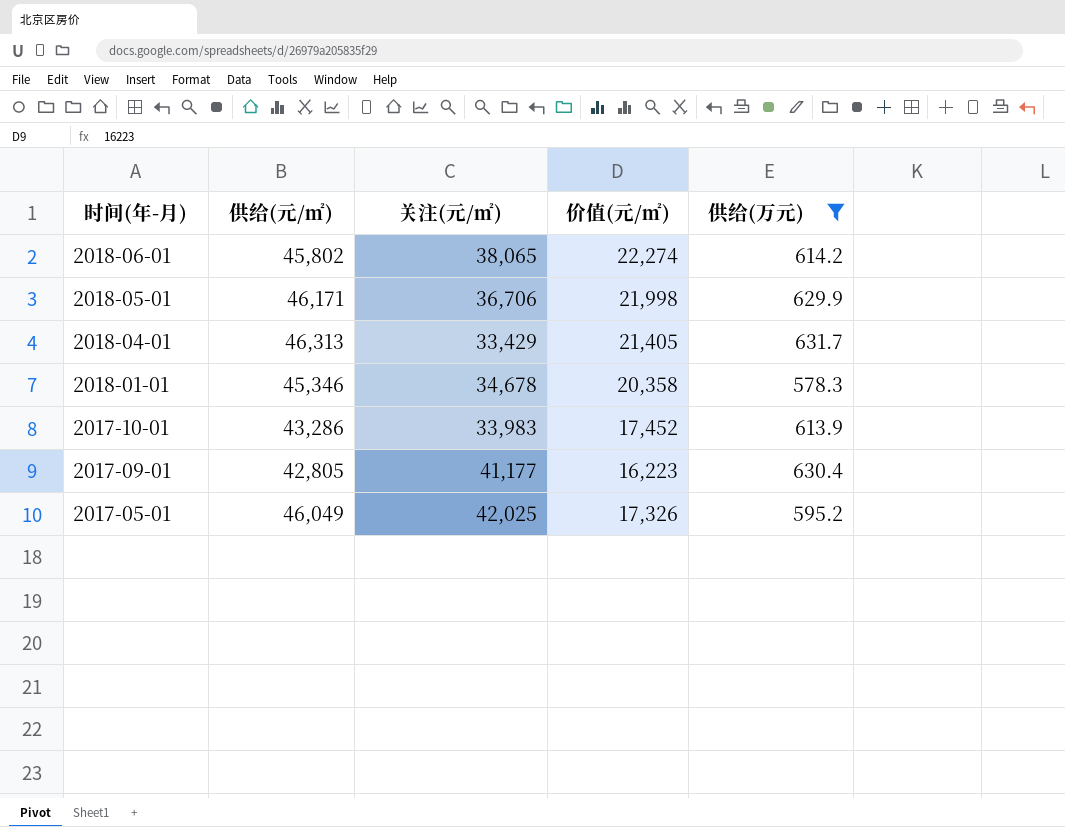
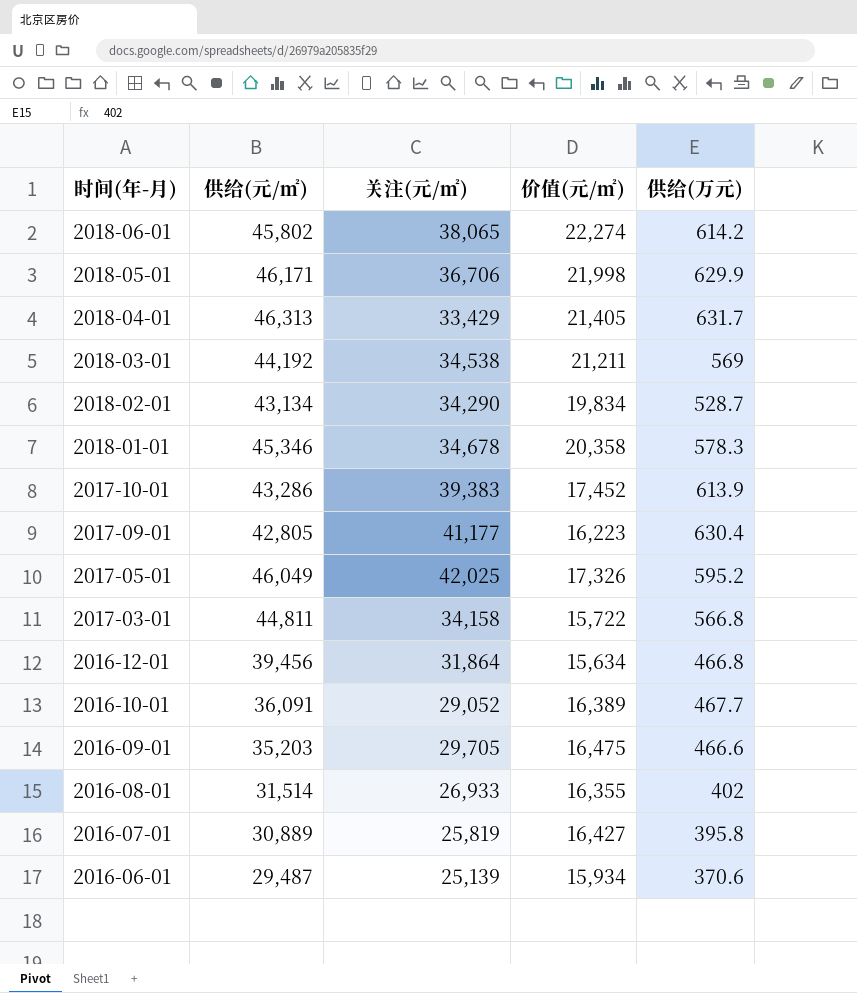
filter: 供给(万元) >= 578.3 -> none
2017-10-01 | 关注(元/㎡): 33,983 -> 39,383

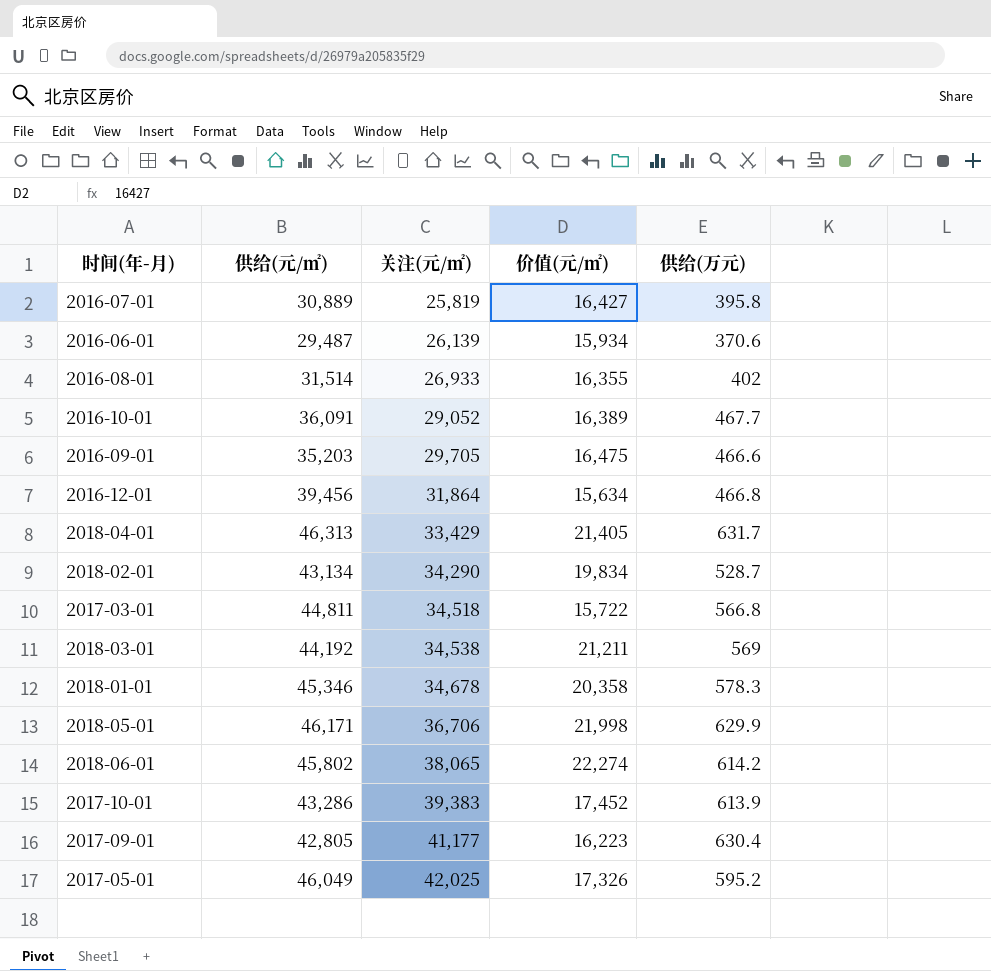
row order: 时间(年-月) descending -> 关注(元/㎡) ascending
2016-06-01 | 关注(元/㎡): 25,139 -> 26,139
2017-03-01 | 关注(元/㎡): 34,158 -> 34,518

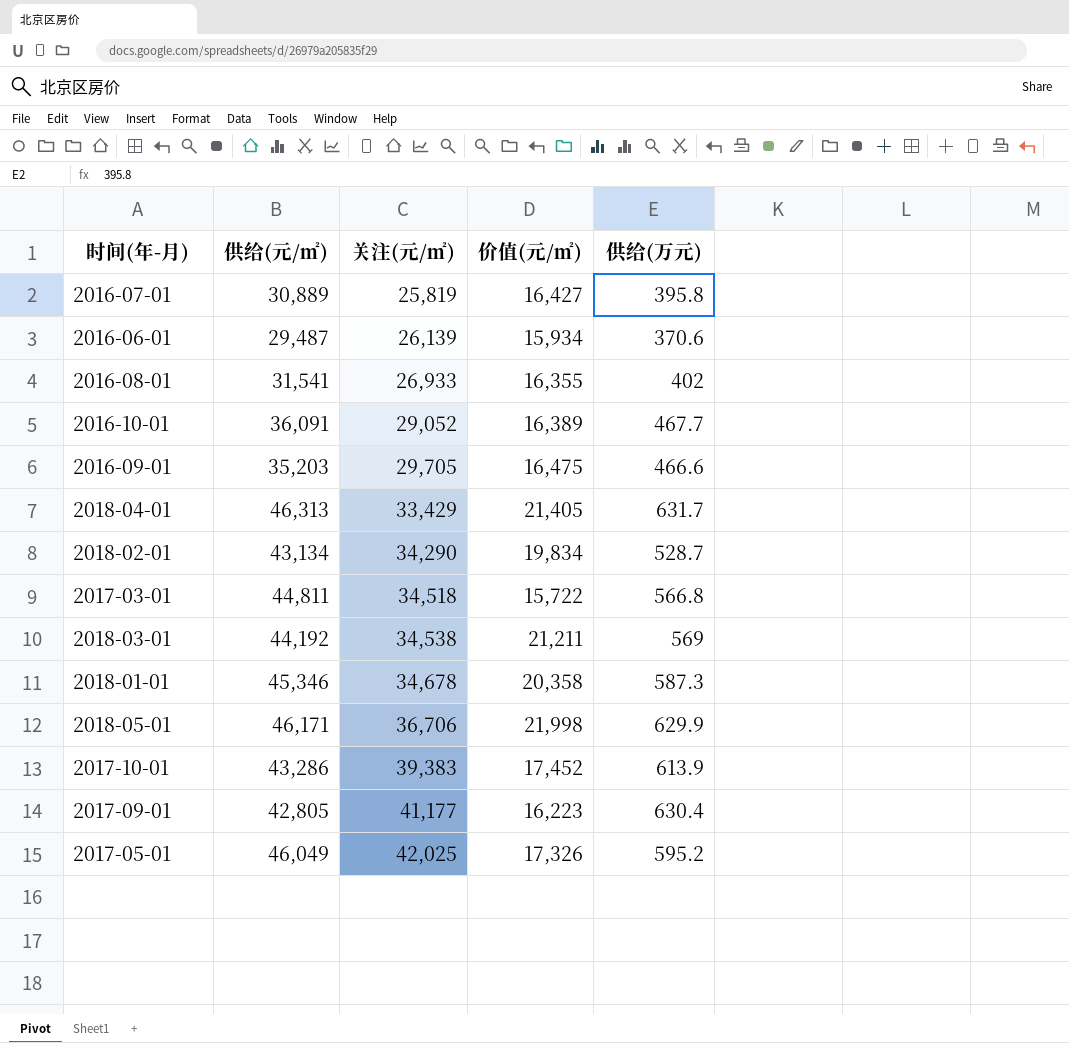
row 2016-12-01: 39,456 | 31,864 | 15,634 | 466.8 -> none
row 2018-06-01: 45,802 | 38,065 | 22,274 | 614.2 -> none
2016-08-01 | 供给(元/㎡): 31,514 -> 31,541
2018-01-01 | 供给(万元): 578.3 -> 587.3

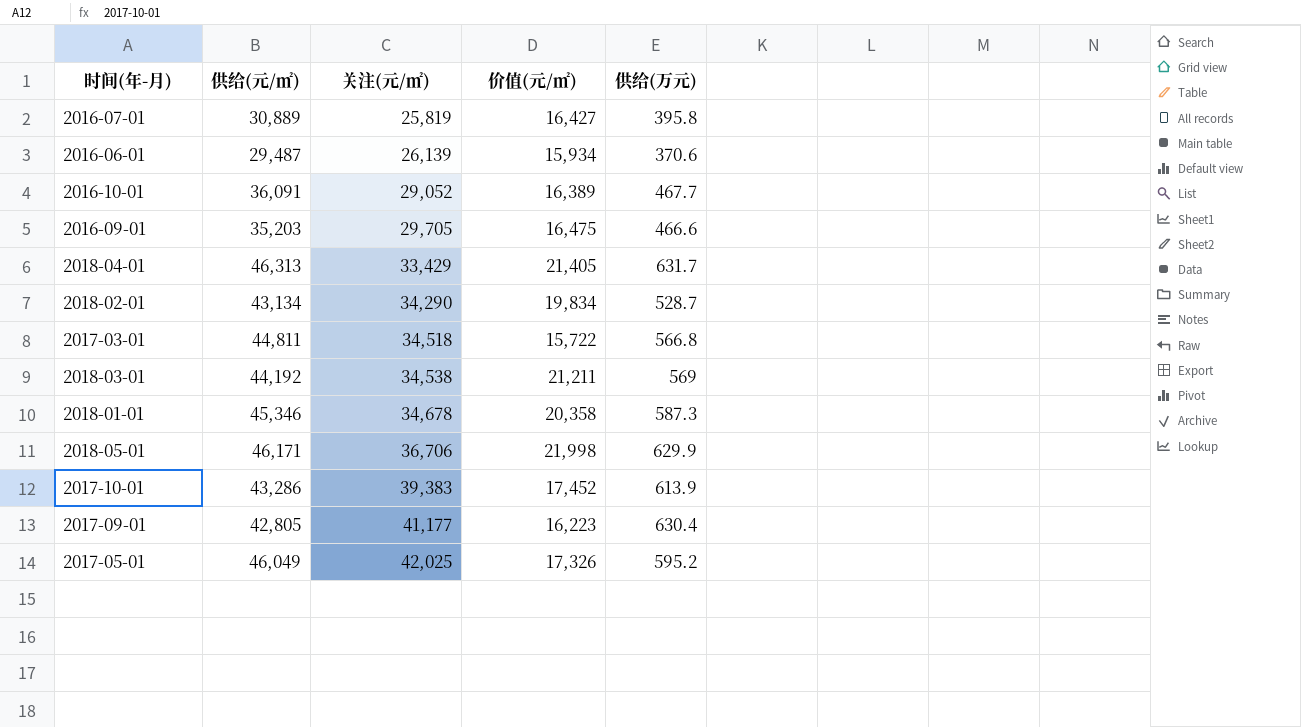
row 2016-08-01: 31,541 | 26,933 | 16,355 | 402 -> none

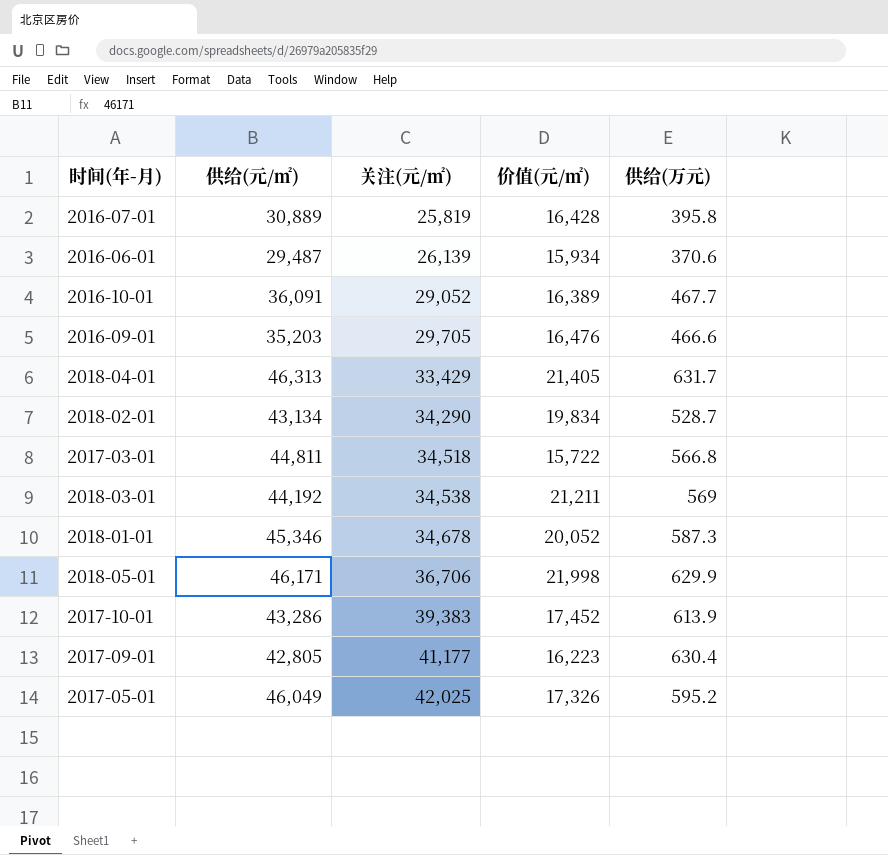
2016-07-01 | 价值(元/㎡): 16,427 -> 16,428
2016-09-01 | 价值(元/㎡): 16,475 -> 16,476
2018-01-01 | 价值(元/㎡): 20,358 -> 20,052

